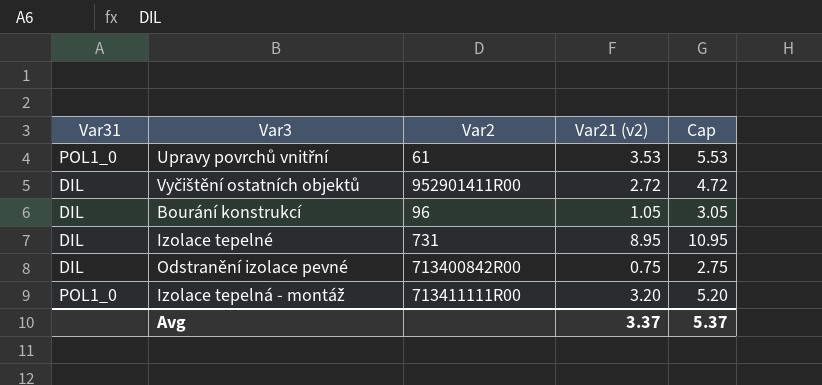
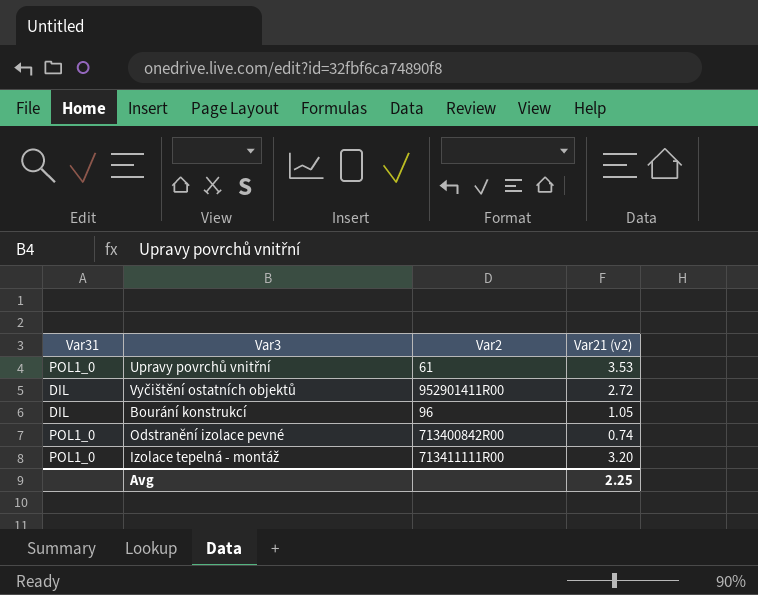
column Cap | formula: [Var21 (v2)] + 2 -> none
row Izolace tepelné: DIL | 731 | 8.95 | 10.95 -> none
Odstranění izolace pevné | Var31: DIL -> POL1_0
Odstranění izolace pevné | Var21 (v2): 0.75 -> 0.74
Avg | Var21 (v2): 3.37 -> 2.25

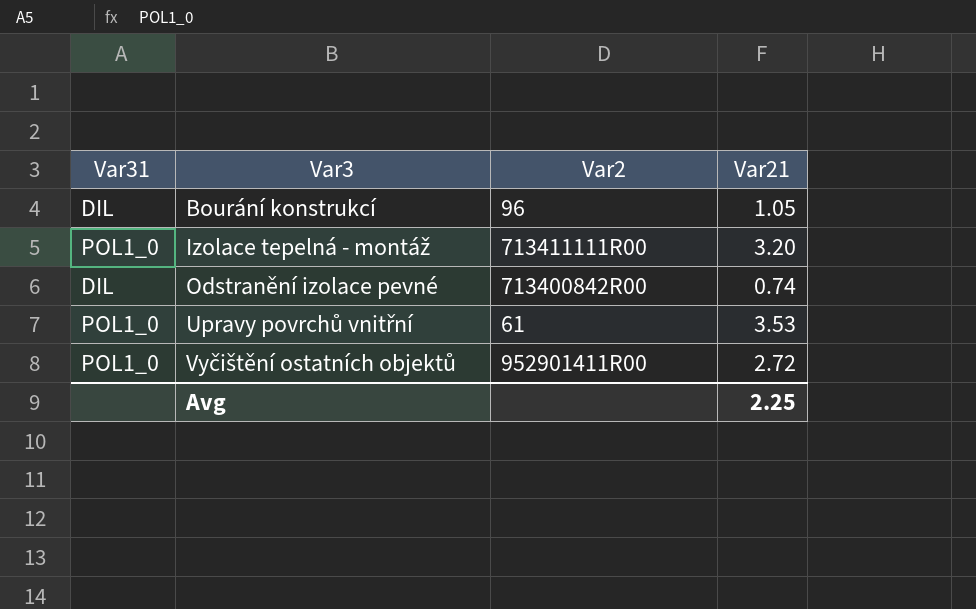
row order: none -> Var3 ascending
column name: Var21 (v2) -> Var21
Odstranění izolace pevné | Var31: POL1_0 -> DIL
Vyčištění ostatních objektů | Var31: DIL -> POL1_0

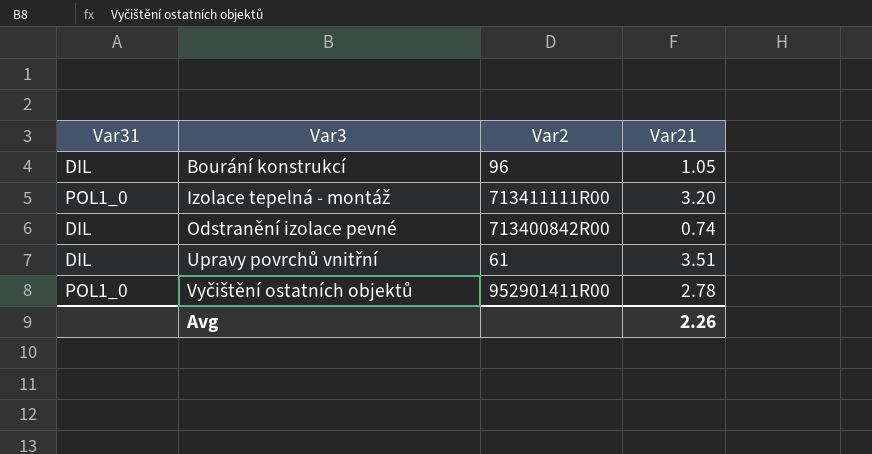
Upravy povrchů vnitřní | Var31: POL1_0 -> DIL
Upravy povrchů vnitřní | Var21: 3.53 -> 3.51
Vyčištění ostatních objektů | Var21: 2.72 -> 2.78
Avg | Var21: 2.25 -> 2.26

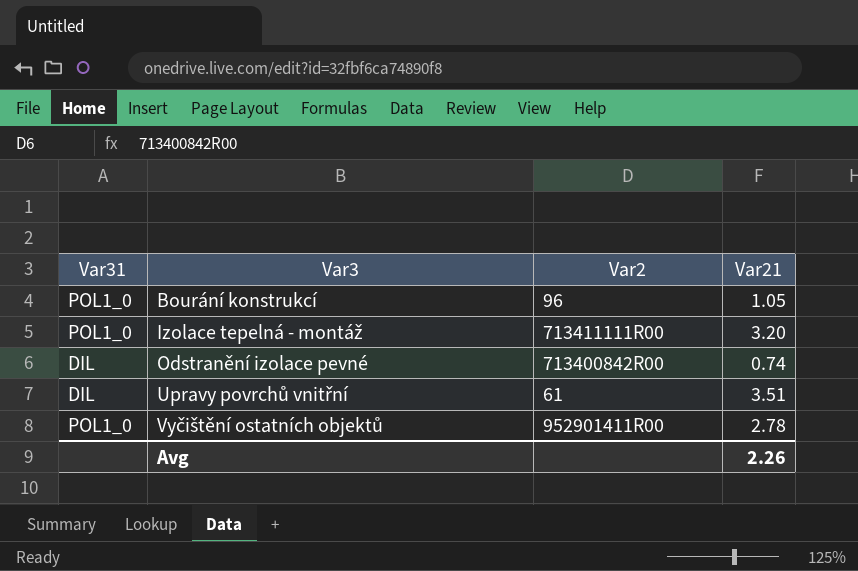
Bourání konstrukcí | Var31: DIL -> POL1_0

